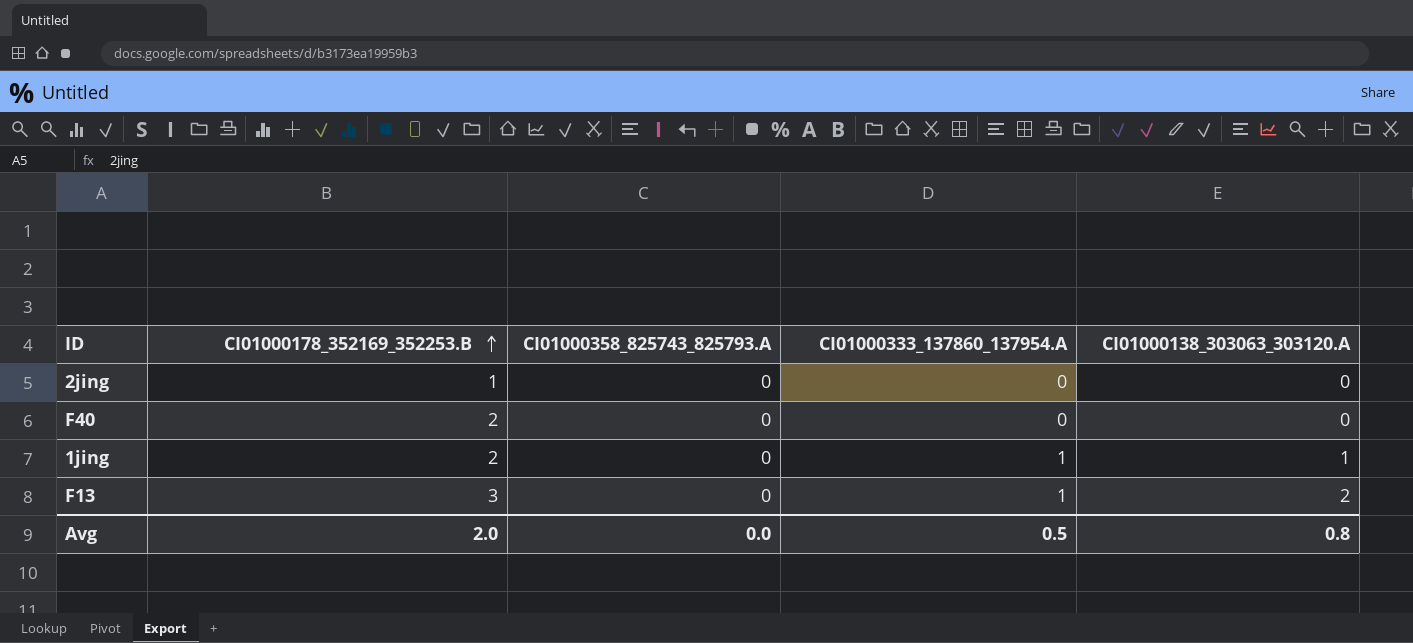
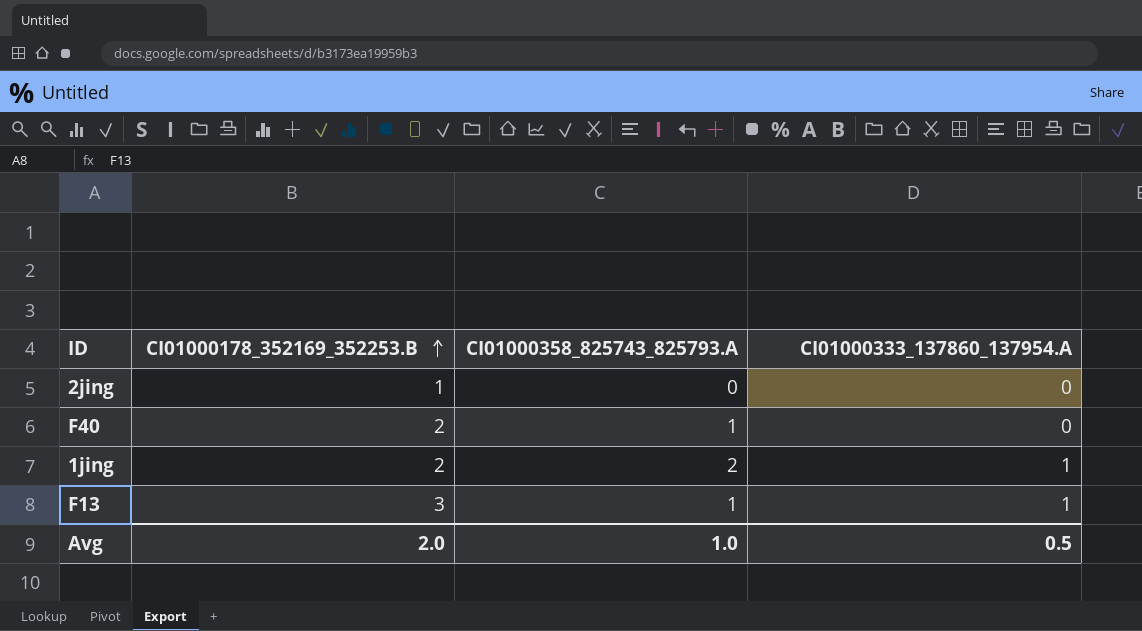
column CI01000138_303063_303120.A | position: 5 -> none
F40 | CI01000358_825743_825793.A: 0 -> 1
1jing | CI01000358_825743_825793.A: 0 -> 2
F13 | CI01000358_825743_825793.A: 0 -> 1
Avg | CI01000358_825743_825793.A: 0.0 -> 1.0

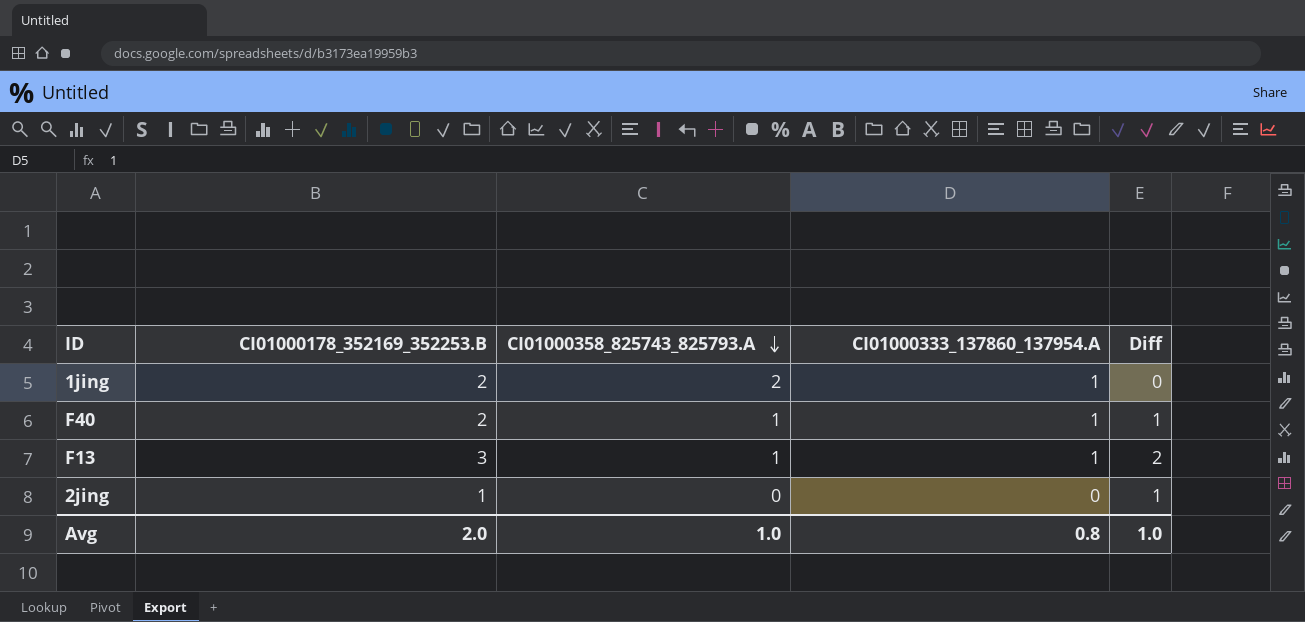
row order: CI01000178_352169_352253.B ascending -> CI01000358_825743_825793.A descending
column Diff | formula: none -> [CI01000178_352169_352253.B] - [CI01000358_825743_825793.A]
F40 | CI01000333_137860_137954.A: 0 -> 1
Avg | CI01000333_137860_137954.A: 0.5 -> 0.8

